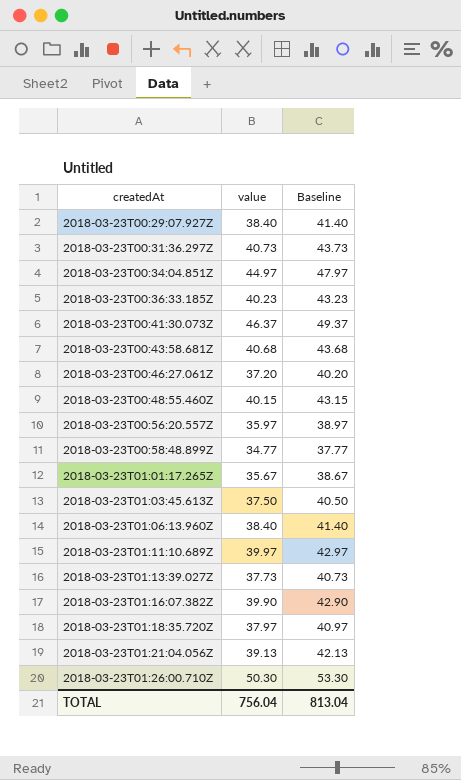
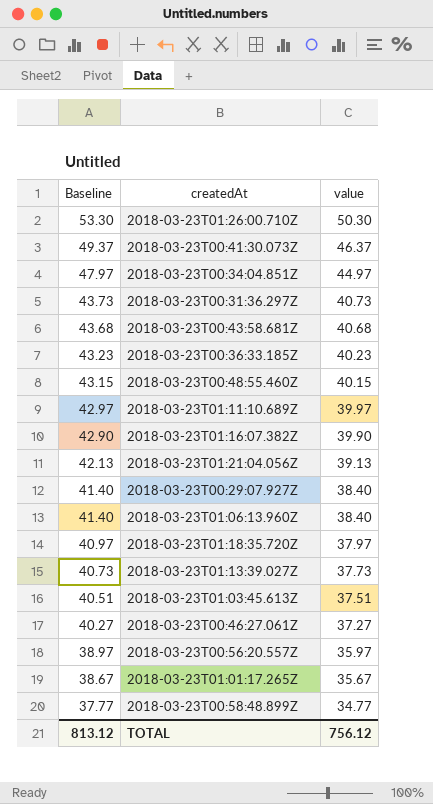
row order: createdAt ascending -> Baseline descending
column Baseline | position: 3 -> 1
2018-03-23T01:03:45.613Z | Baseline: 40.50 -> 40.51
2018-03-23T01:03:45.613Z | value: 37.50 -> 37.51
2018-03-23T00:46:27.061Z | Baseline: 40.20 -> 40.27
2018-03-23T00:46:27.061Z | value: 37.20 -> 37.27
TOTAL | Baseline: 813.04 -> 813.12
TOTAL | value: 756.04 -> 756.12

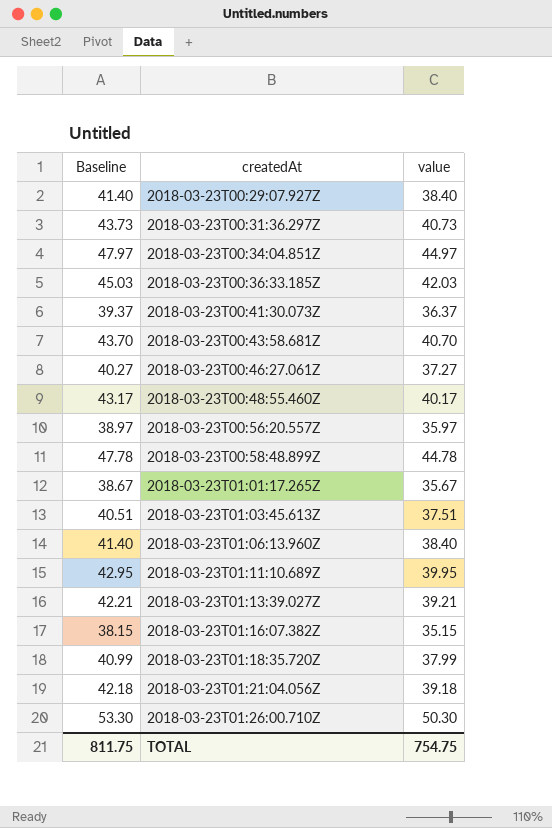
row order: Baseline descending -> createdAt ascending
2018-03-23T00:36:33.185Z | Baseline: 43.23 -> 45.03
2018-03-23T00:36:33.185Z | value: 40.23 -> 42.03
2018-03-23T00:41:30.073Z | Baseline: 49.37 -> 39.37
2018-03-23T00:41:30.073Z | value: 46.37 -> 36.37
2018-03-23T00:43:58.681Z | Baseline: 43.68 -> 43.70
2018-03-23T00:43:58.681Z | value: 40.68 -> 40.70
2018-03-23T00:48:55.460Z | Baseline: 43.15 -> 43.17
2018-03-23T00:48:55.460Z | value: 40.15 -> 40.17
2018-03-23T00:58:48.899Z | Baseline: 37.77 -> 47.78
2018-03-23T00:58:48.899Z | value: 34.77 -> 44.78
2018-03-23T01:11:10.689Z | Baseline: 42.97 -> 42.95
2018-03-23T01:11:10.689Z | value: 39.97 -> 39.95
2018-03-23T01:13:39.027Z | Baseline: 40.73 -> 42.21
2018-03-23T01:13:39.027Z | value: 37.73 -> 39.21
2018-03-23T01:16:07.382Z | Baseline: 42.90 -> 38.15
2018-03-23T01:16:07.382Z | value: 39.90 -> 35.15
2018-03-23T01:18:35.720Z | Baseline: 40.97 -> 40.99
2018-03-23T01:18:35.720Z | value: 37.97 -> 37.99
2018-03-23T01:21:04.056Z | Baseline: 42.13 -> 42.18
2018-03-23T01:21:04.056Z | value: 39.13 -> 39.18
TOTAL | Baseline: 813.12 -> 811.75
TOTAL | value: 756.12 -> 754.75

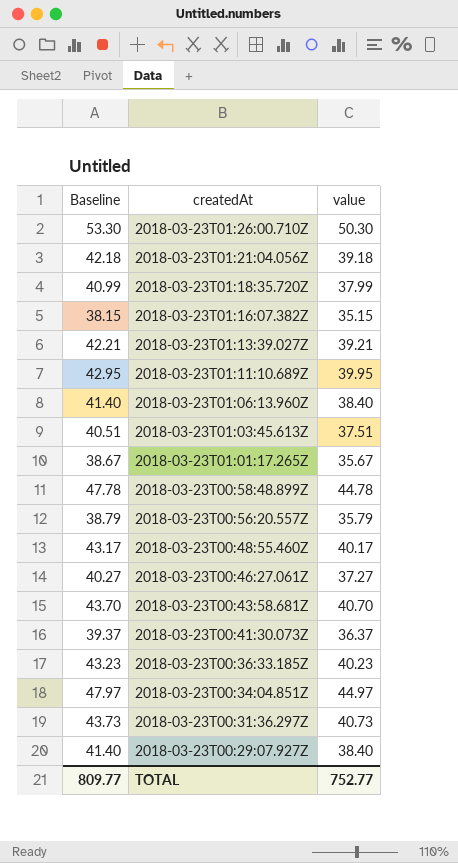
row order: createdAt ascending -> createdAt descending
2018-03-23T00:56:20.557Z | Baseline: 38.97 -> 38.79
2018-03-23T00:56:20.557Z | value: 35.97 -> 35.79
2018-03-23T00:36:33.185Z | Baseline: 45.03 -> 43.23
2018-03-23T00:36:33.185Z | value: 42.03 -> 40.23
TOTAL | Baseline: 811.75 -> 809.77
TOTAL | value: 754.75 -> 752.77

